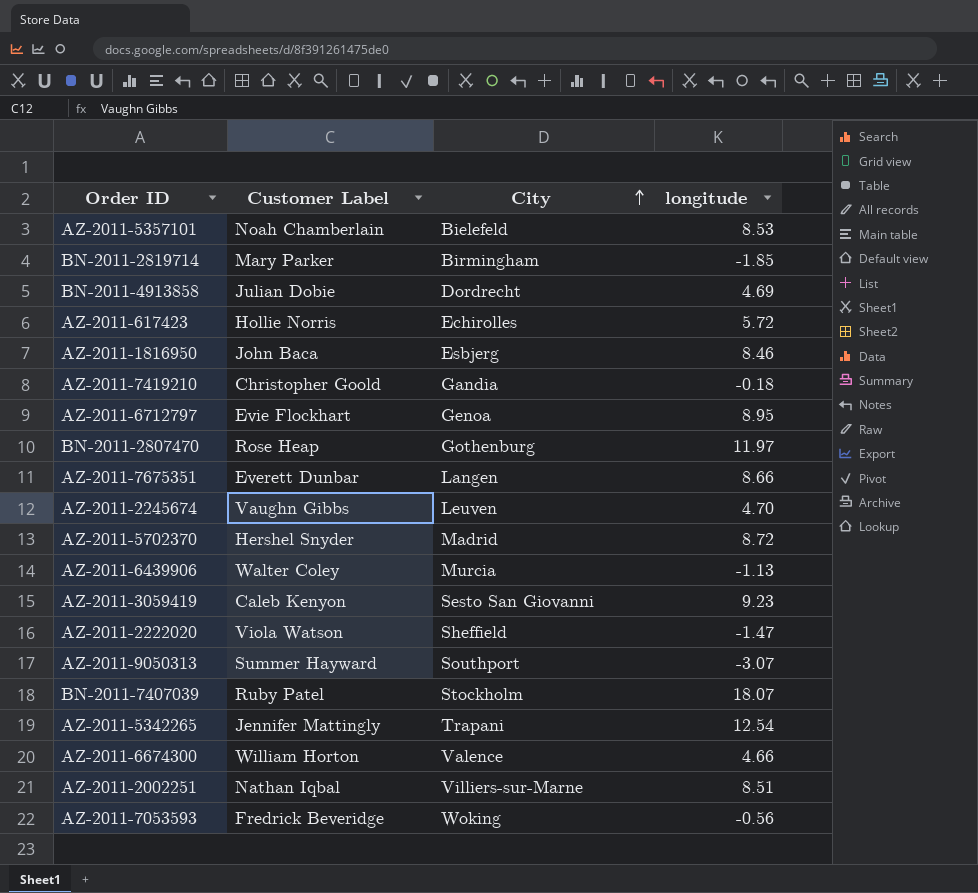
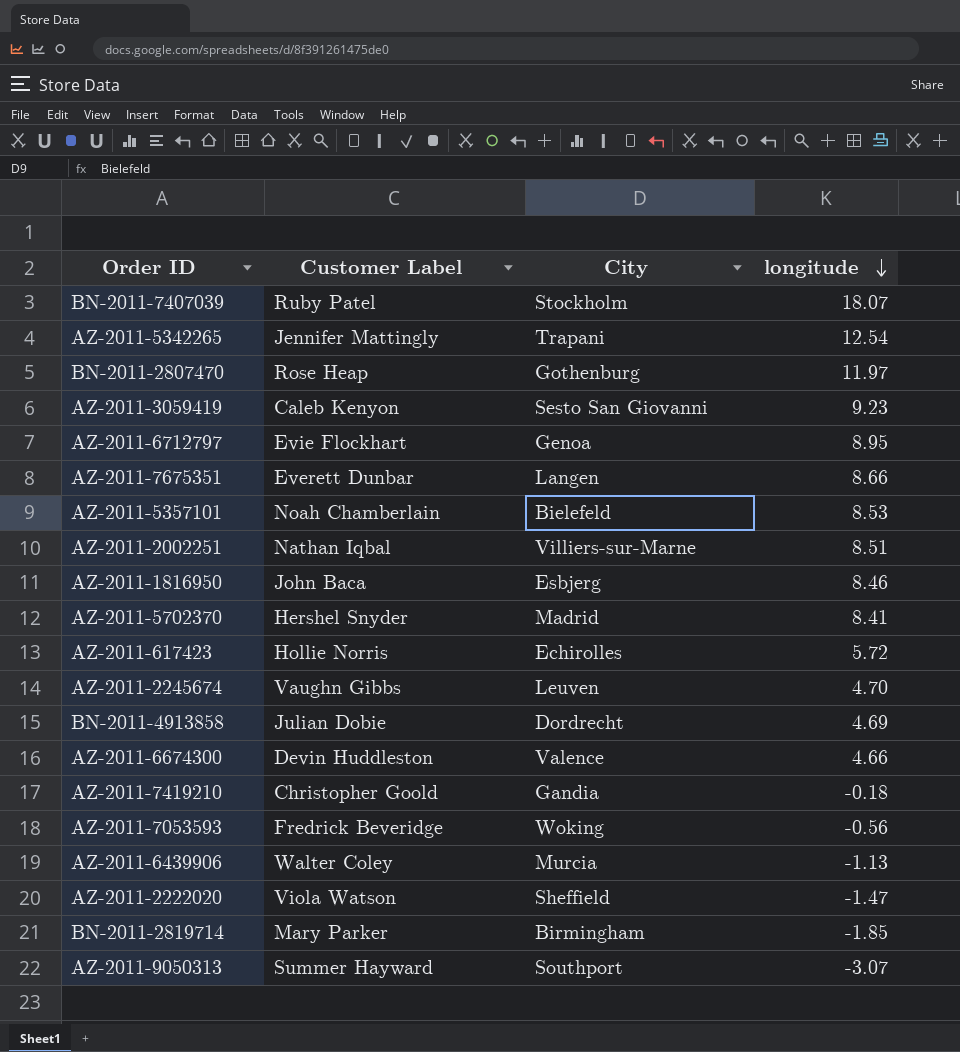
row order: City ascending -> longitude descending
AZ-2011-5702370 | longitude: 8.72 -> 8.41
AZ-2011-6674300 | Customer Label: William Horton -> Devin Huddleston

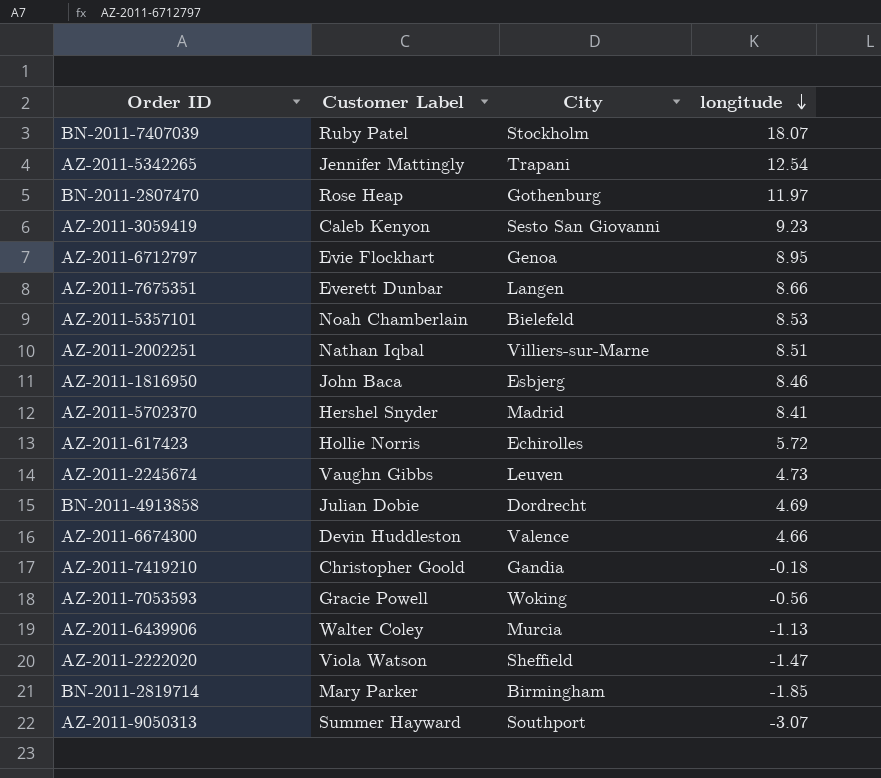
AZ-2011-2245674 | longitude: 4.70 -> 4.73
AZ-2011-7053593 | Customer Label: Fredrick Beveridge -> Gracie Powell

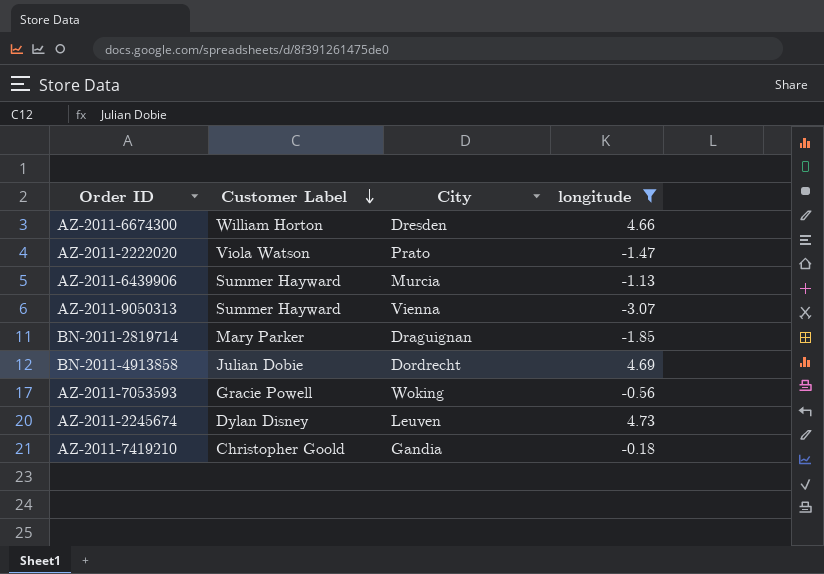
filter: none -> longitude <= 4.73
row order: longitude descending -> Customer Label descending
AZ-2011-6674300 | Customer Label: Devin Huddleston -> William Horton
AZ-2011-6674300 | City: Valence -> Dresden
AZ-2011-2222020 | City: Sheffield -> Prato
AZ-2011-6439906 | Customer Label: Walter Coley -> Summer Hayward
AZ-2011-9050313 | City: Southport -> Vienna
BN-2011-2819714 | City: Birmingham -> Draguignan
AZ-2011-2245674 | Customer Label: Vaughn Gibbs -> Dylan Disney

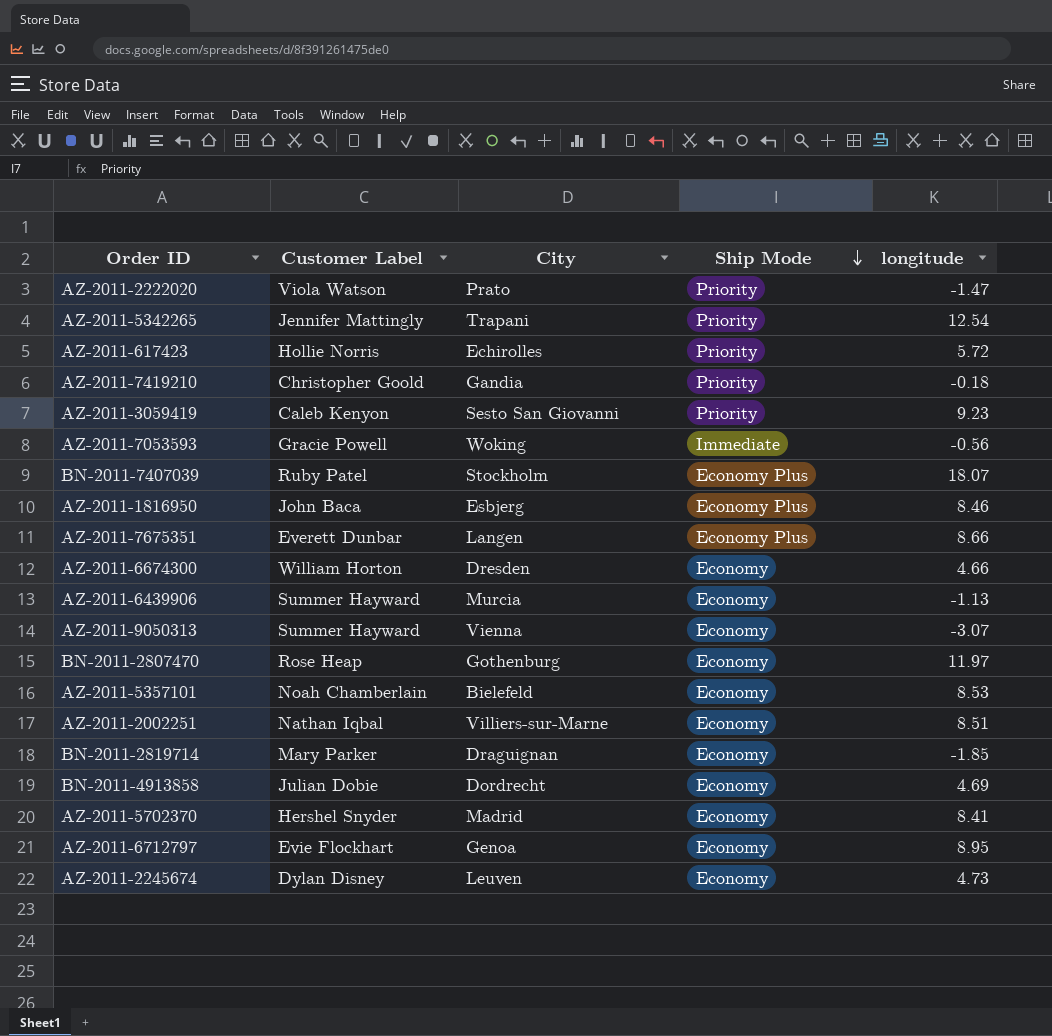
filter: longitude <= 4.73 -> none
row order: Customer Label descending -> Ship Mode descending
column Ship Mode | position: none -> 4

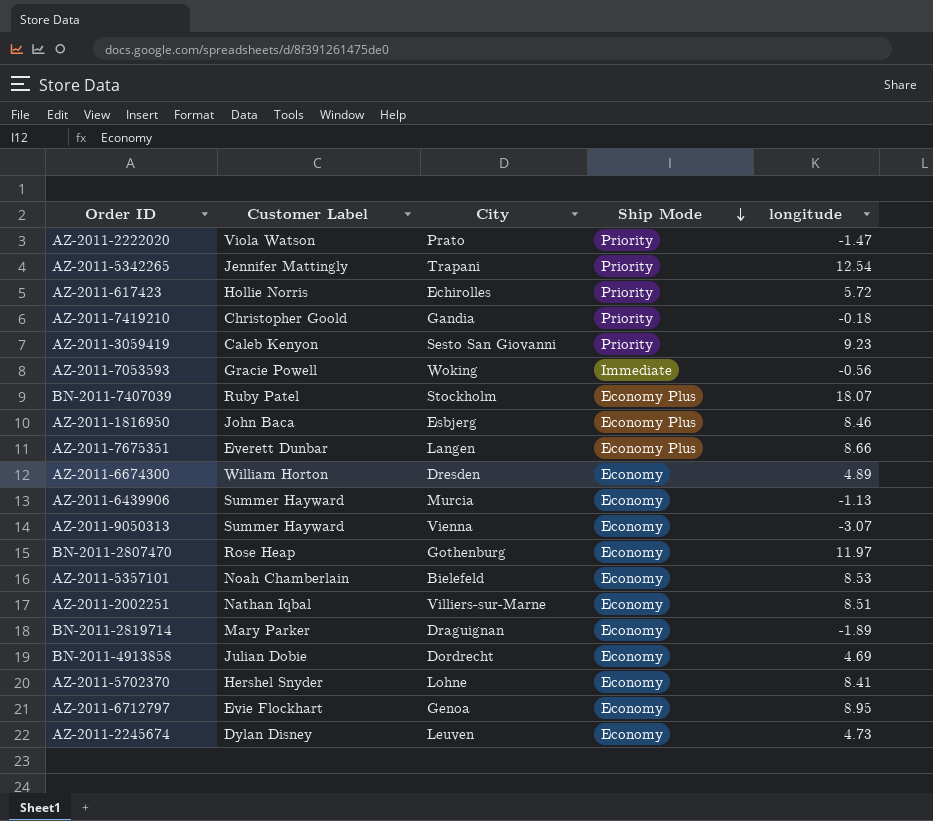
AZ-2011-6674300 | longitude: 4.66 -> 4.89
BN-2011-2819714 | longitude: -1.85 -> -1.89
AZ-2011-5702370 | City: Madrid -> Lohne

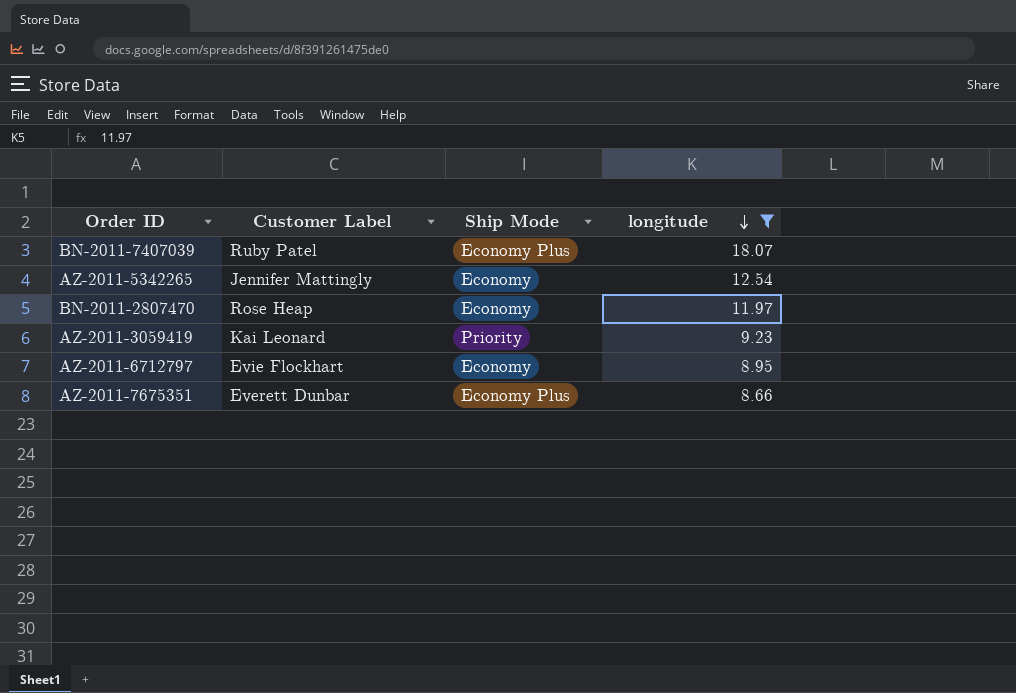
filter: none -> longitude >= 8.66
row order: Ship Mode descending -> longitude descending
column City | position: 3 -> none
AZ-2011-5342265 | Ship Mode: Priority -> Economy
AZ-2011-3059419 | Customer Label: Caleb Kenyon -> Kai Leonard

